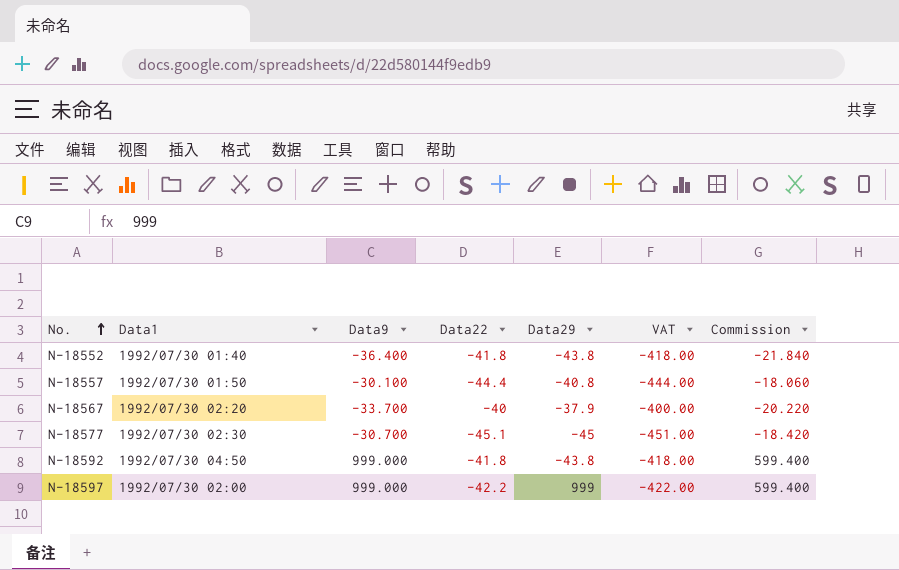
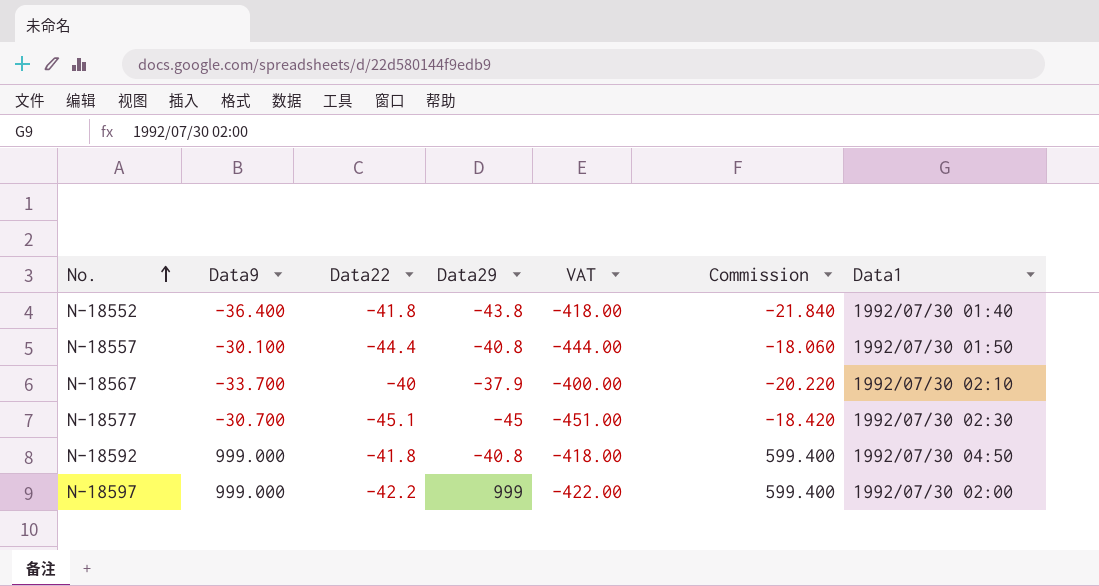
column Data1 | position: 2 -> 7
N-18567 | Data1: 1992/07/30 02:20 -> 1992/07/30 02:10
N-18592 | Data29: -43.8 -> -40.8

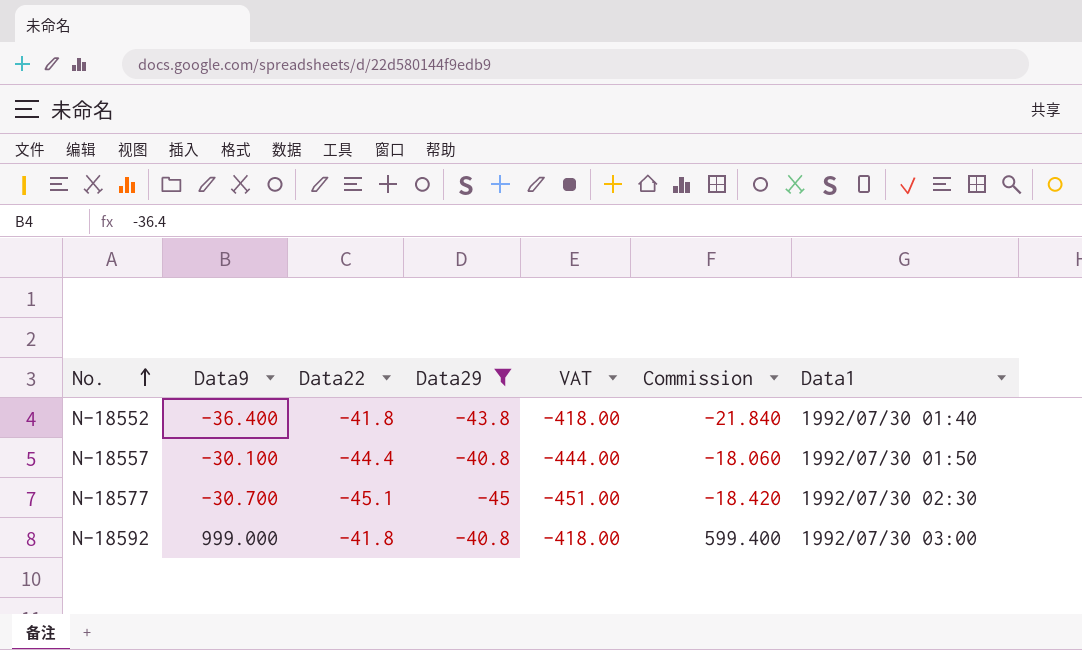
filter: none -> Data29 <= -40.8
N-18592 | Data1: 1992/07/30 04:50 -> 1992/07/30 03:00

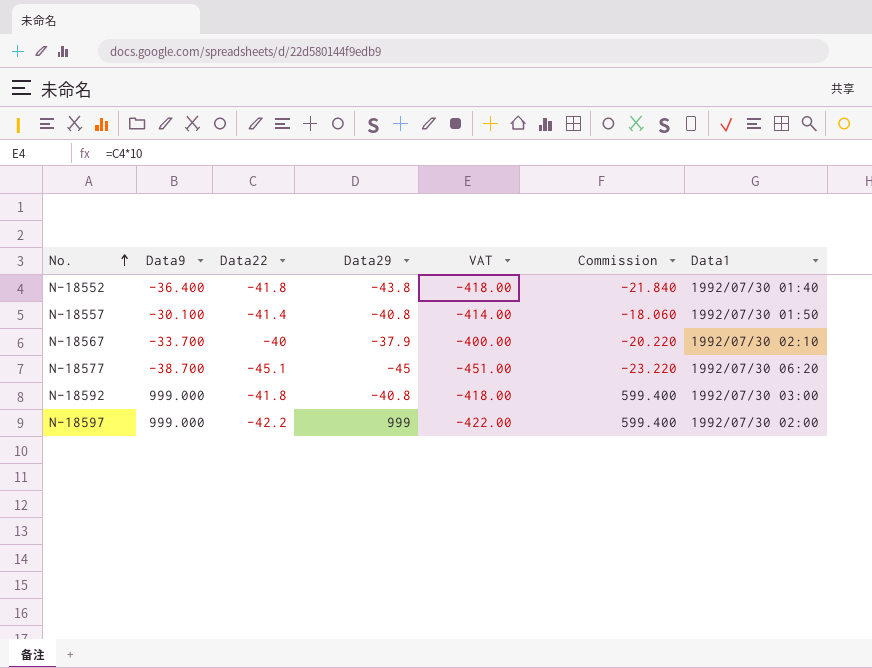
filter: Data29 <= -40.8 -> none
N-18557 | Data22: -44.4 -> -41.4
N-18557 | VAT: -444.00 -> -414.00
N-18577 | Data9: -30.700 -> -38.700
N-18577 | Commission: -18.420 -> -23.220
N-18577 | Data1: 1992/07/30 02:30 -> 1992/07/30 06:20

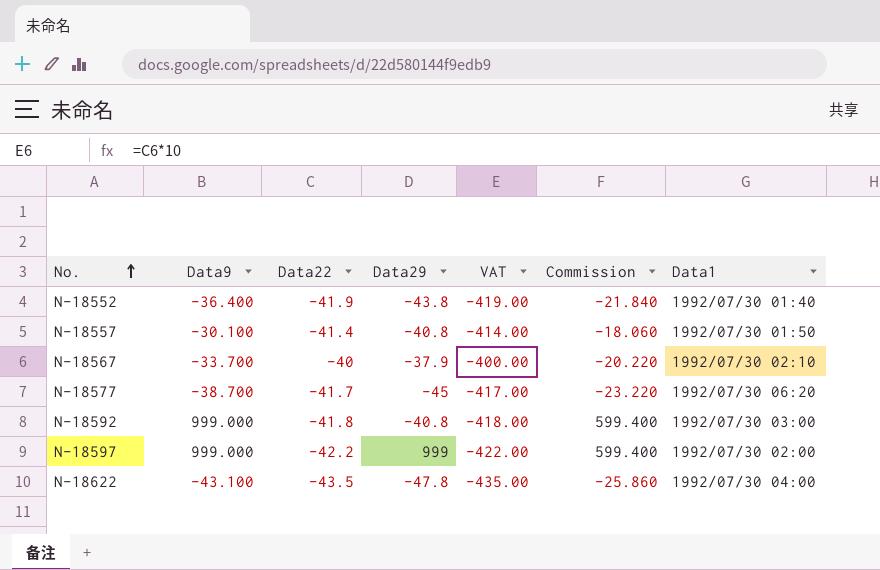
N-18552 | Data22: -41.8 -> -41.9
N-18552 | VAT: -418.00 -> -419.00
N-18577 | Data22: -45.1 -> -41.7
N-18577 | VAT: -451.00 -> -417.00
row N-18622: none -> -43.100 | -43.5 | -47.8 | -435.00 | -25.860 | 1992/07/30 04:00

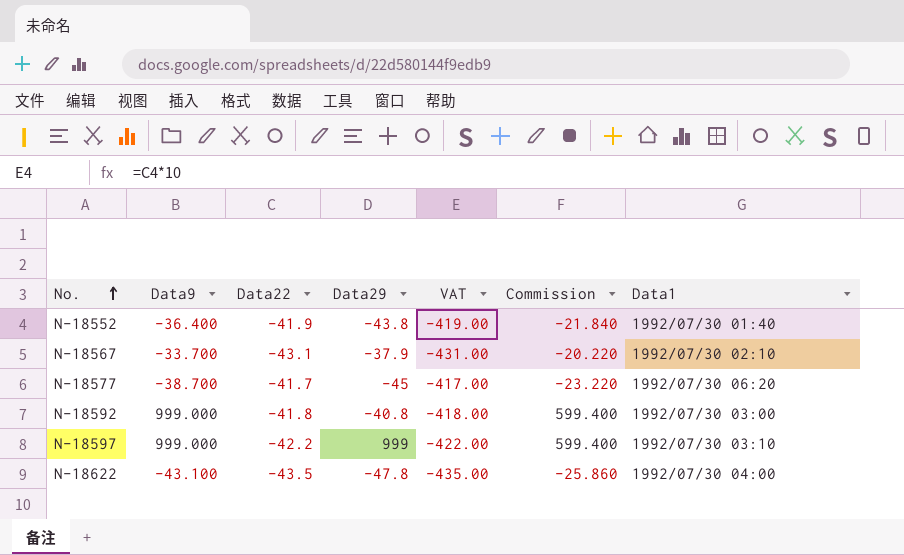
row N-18557: -30.100 | -41.4 | -40.8 | -414.00 | -18.060 | 1992/07/30 01:50 -> none
N-18567 | Data22: -40 -> -43.1
N-18567 | VAT: -400.00 -> -431.00
N-18597 | Data1: 1992/07/30 02:00 -> 1992/07/30 03:10

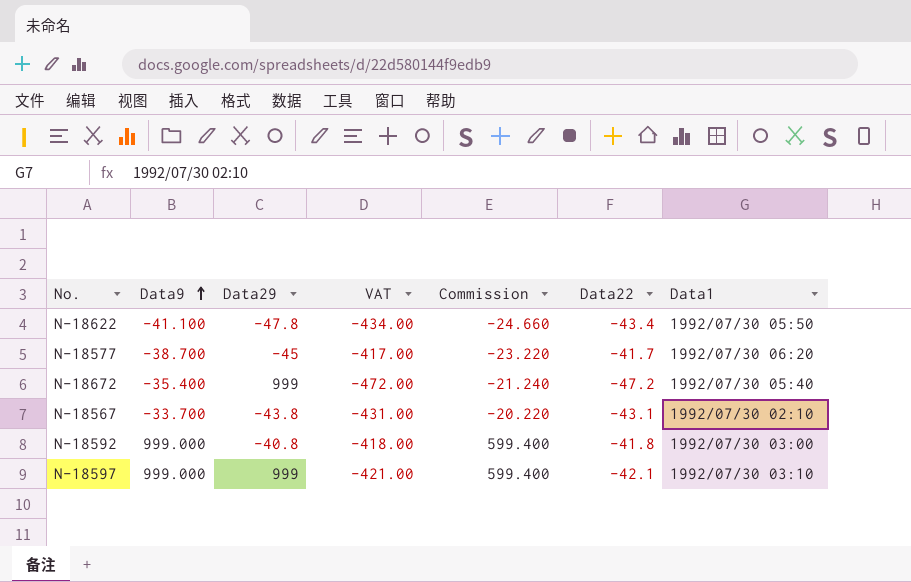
row order: No. ascending -> Data9 ascending
column Data22 | position: 3 -> 6
row N-18552: -36.400 | -41.9 | -43.8 | -419.00 | -21.840 | 1992/07/30 01:40 -> none
N-18622 | Data9: -43.100 -> -41.100
N-18622 | VAT: -435.00 -> -434.00
N-18622 | Commission: -25.860 -> -24.660
N-18622 | Data22: -43.5 -> -43.4
N-18622 | Data1: 1992/07/30 04:00 -> 1992/07/30 05:50
row N-18672: none -> -35.400 | 999 | -472.00 | -21.240 | -47.2 | 1992/07/30 05:40
N-18567 | Data29: -37.9 -> -43.8
N-18597 | VAT: -422.00 -> -421.00
N-18597 | Data22: -42.2 -> -42.1

